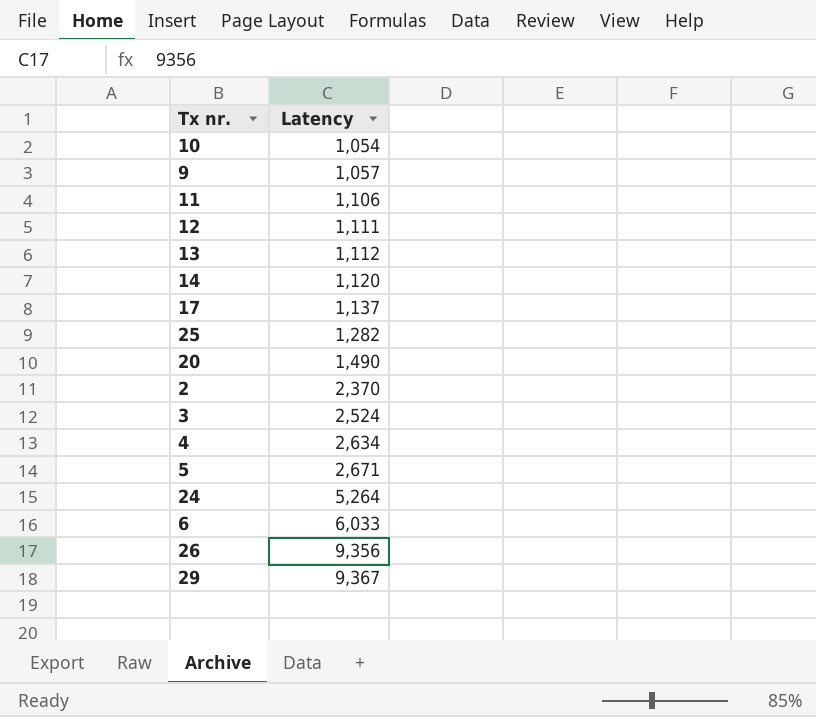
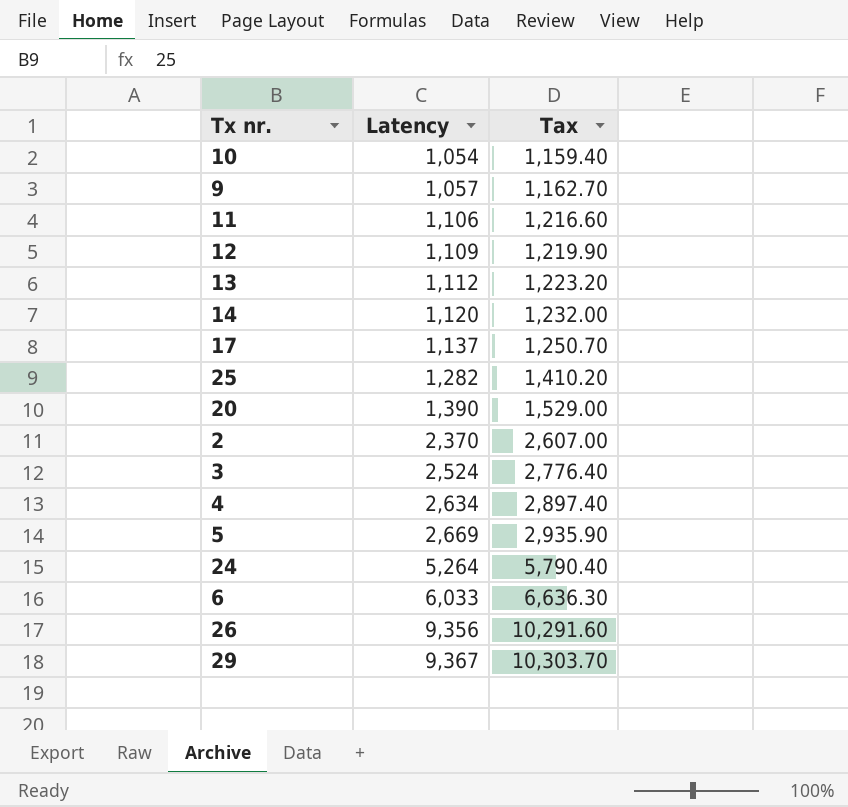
column Tax | formula: none -> [Latency] * 1.1
12 | Latency: 1,111 -> 1,109
20 | Latency: 1,490 -> 1,390
5 | Latency: 2,671 -> 2,669

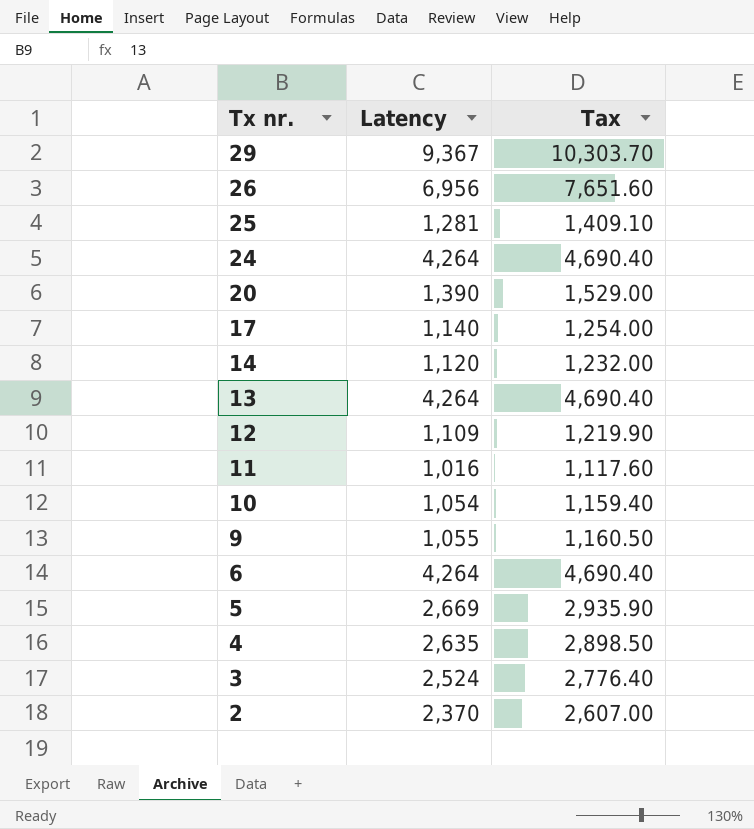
row order: Latency ascending -> Tx nr. descending
26 | Latency: 9,356 -> 6,956
26 | Tax: 10,291.60 -> 7,651.60
25 | Latency: 1,282 -> 1,281
25 | Tax: 1,410.20 -> 1,409.10
24 | Latency: 5,264 -> 4,264
24 | Tax: 5,790.40 -> 4,690.40
17 | Latency: 1,137 -> 1,140
17 | Tax: 1,250.70 -> 1,254.00
13 | Latency: 1,112 -> 4,264
13 | Tax: 1,223.20 -> 4,690.40
11 | Latency: 1,106 -> 1,016
11 | Tax: 1,216.60 -> 1,117.60
9 | Latency: 1,057 -> 1,055
9 | Tax: 1,162.70 -> 1,160.50
6 | Latency: 6,033 -> 4,264
6 | Tax: 6,636.30 -> 4,690.40
4 | Latency: 2,634 -> 2,635
4 | Tax: 2,897.40 -> 2,898.50

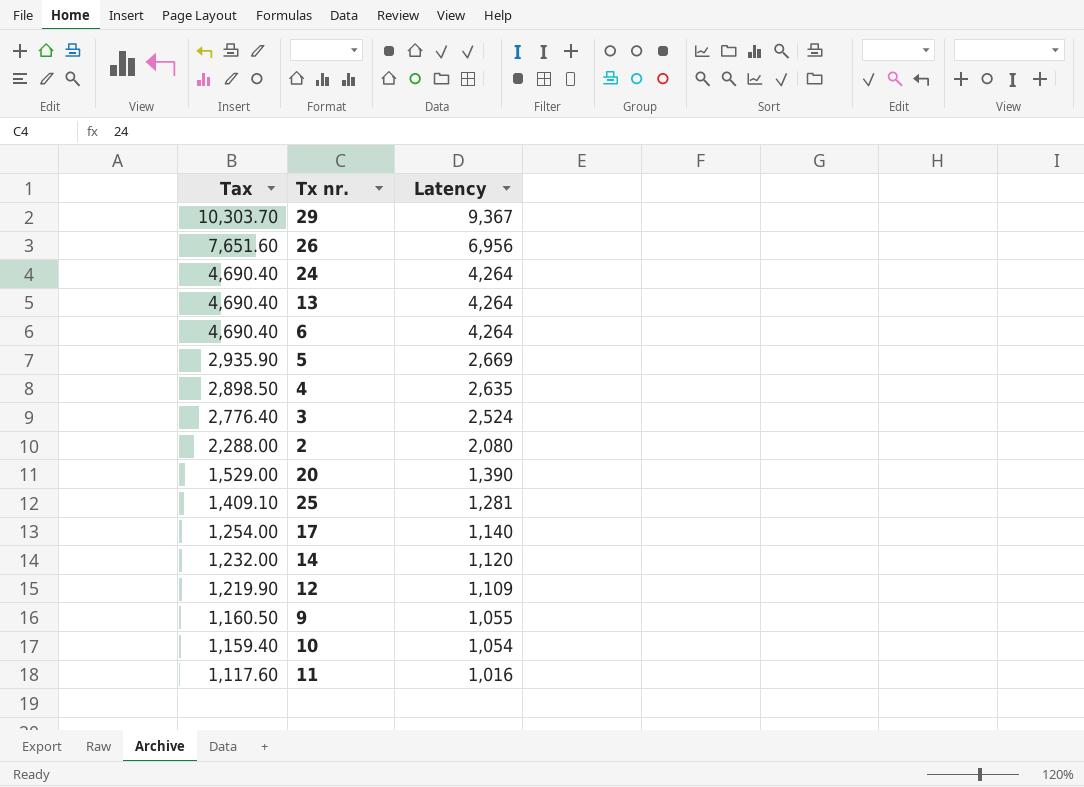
row order: Tx nr. descending -> Tax descending
column Tax | position: 3 -> 1
2 | Tax: 2,607.00 -> 2,288.00
2 | Latency: 2,370 -> 2,080

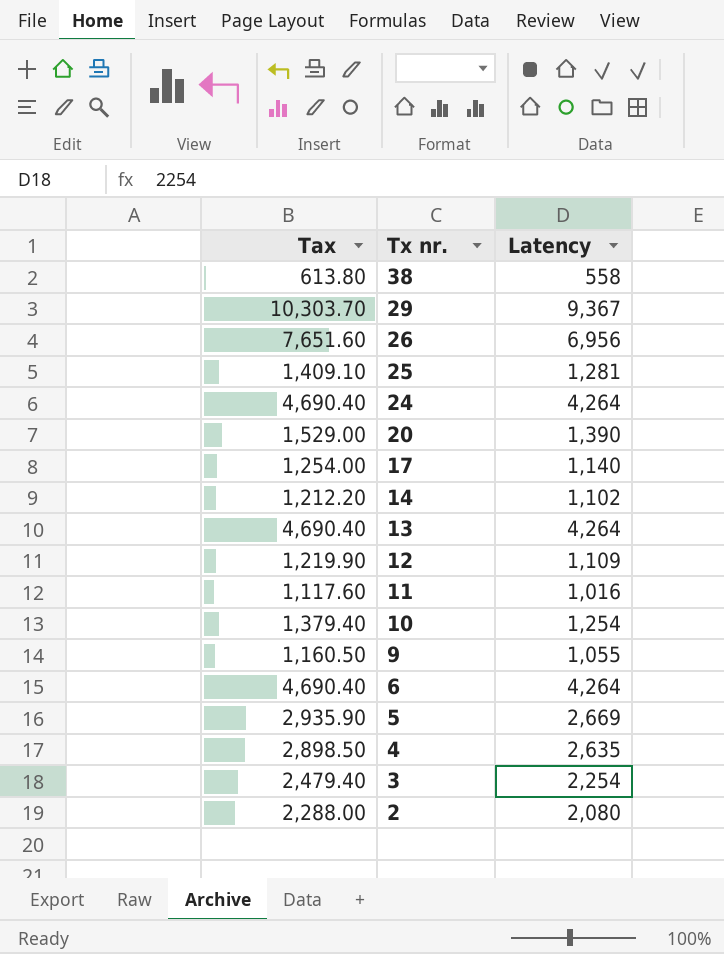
row order: Tax descending -> Tx nr. descending
row 38: none -> 613.80 | 558
14 | Tax: 1,232.00 -> 1,212.20
14 | Latency: 1,120 -> 1,102
10 | Tax: 1,159.40 -> 1,379.40
10 | Latency: 1,054 -> 1,254
3 | Tax: 2,776.40 -> 2,479.40
3 | Latency: 2,524 -> 2,254

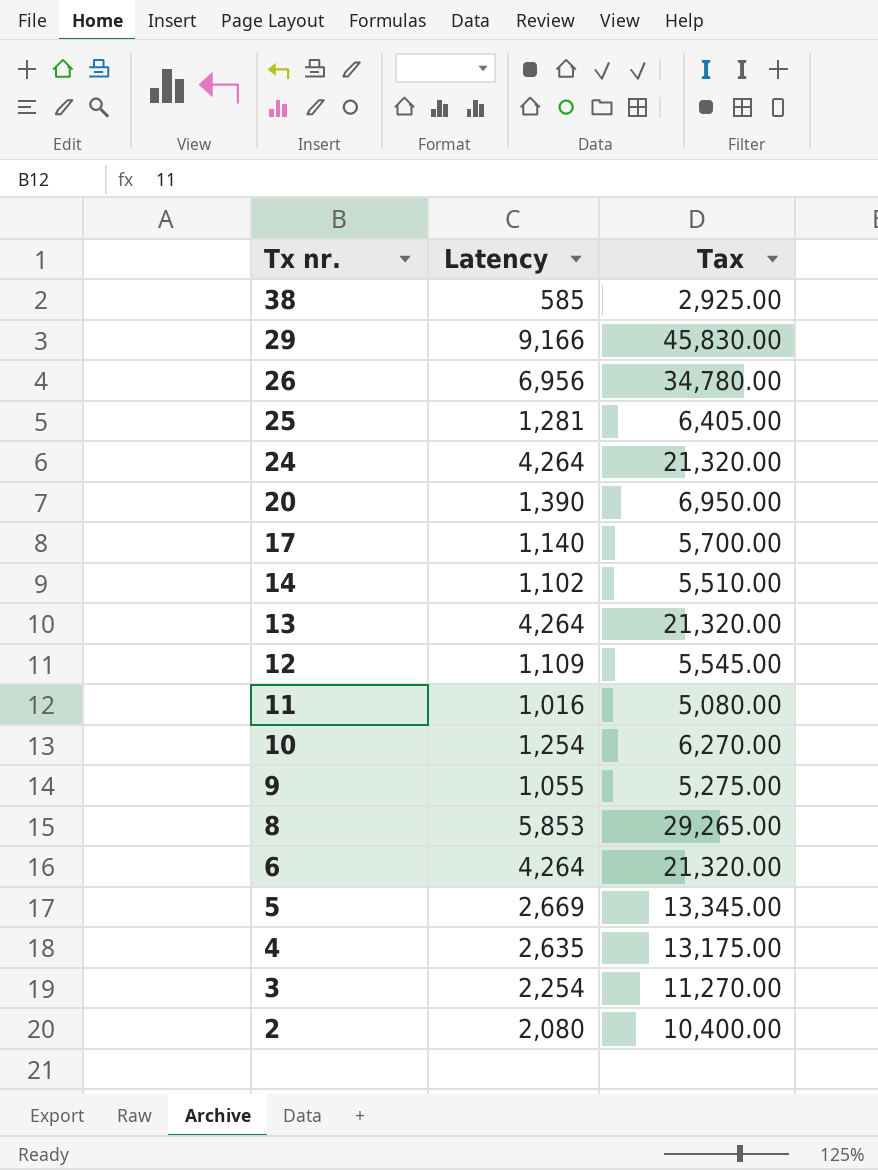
column Tax | formula: [Latency] * 1.1 -> [Latency] * 5
column Tax | position: 1 -> 3
38 | Latency: 558 -> 585
29 | Latency: 9,367 -> 9,166
row 8: none -> 5,853 | 29,265.00

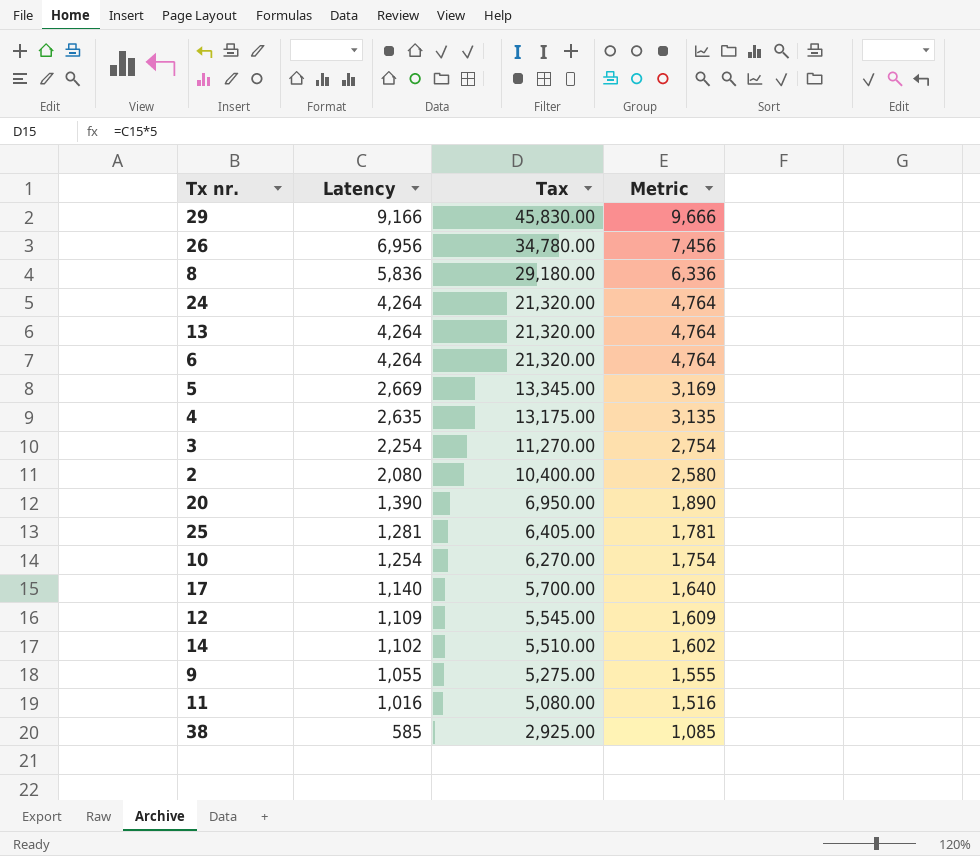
row order: Tx nr. descending -> Latency descending
column Metric | formula: none -> [Latency] + 500
8 | Latency: 5,853 -> 5,836
8 | Tax: 29,265.00 -> 29,180.00

